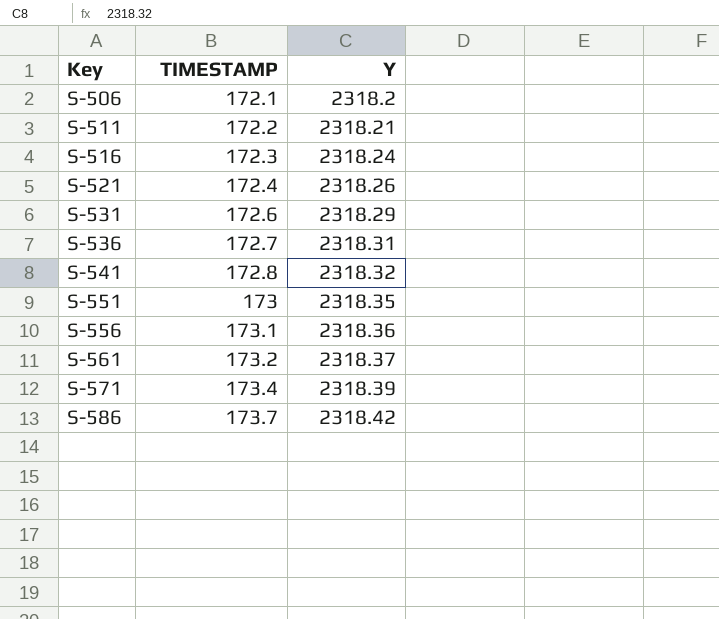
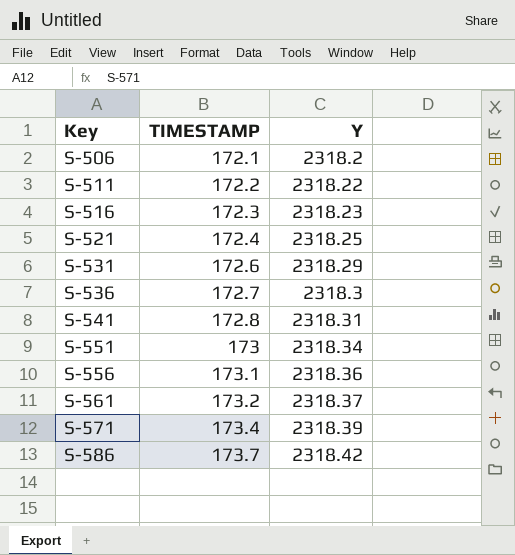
S-511 | Y: 2318.21 -> 2318.22
S-516 | Y: 2318.24 -> 2318.23
S-521 | Y: 2318.26 -> 2318.25
S-536 | Y: 2318.31 -> 2318.3
S-541 | Y: 2318.32 -> 2318.31
S-551 | Y: 2318.35 -> 2318.34

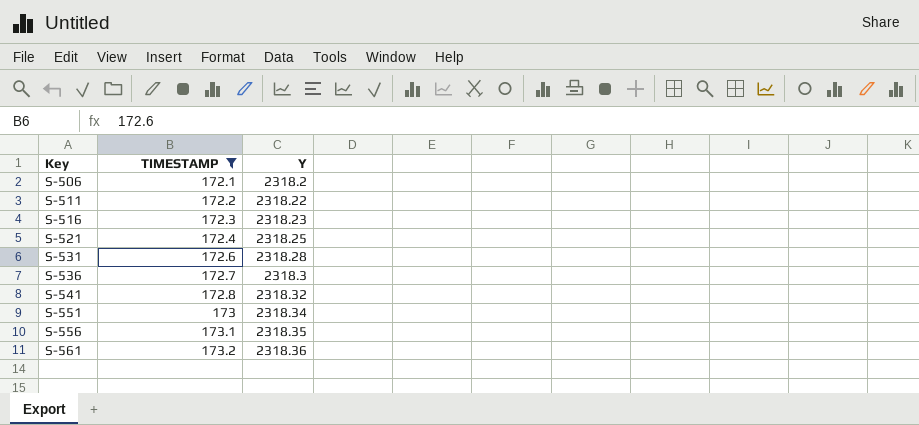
filter: none -> TIMESTAMP <= 173.2
S-531 | Y: 2318.29 -> 2318.28
S-541 | Y: 2318.31 -> 2318.32
S-556 | Y: 2318.36 -> 2318.35
S-561 | Y: 2318.37 -> 2318.36

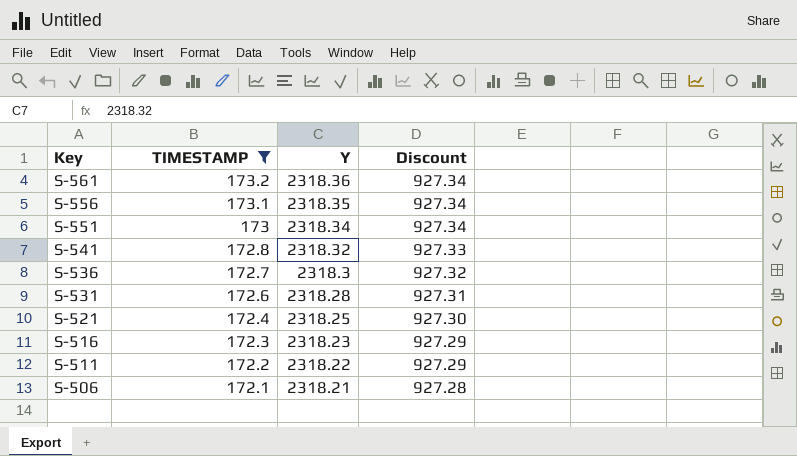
row order: Key ascending -> Key descending
column Discount | formula: none -> [Y] * 0.4
S-506 | Y: 2318.2 -> 2318.21

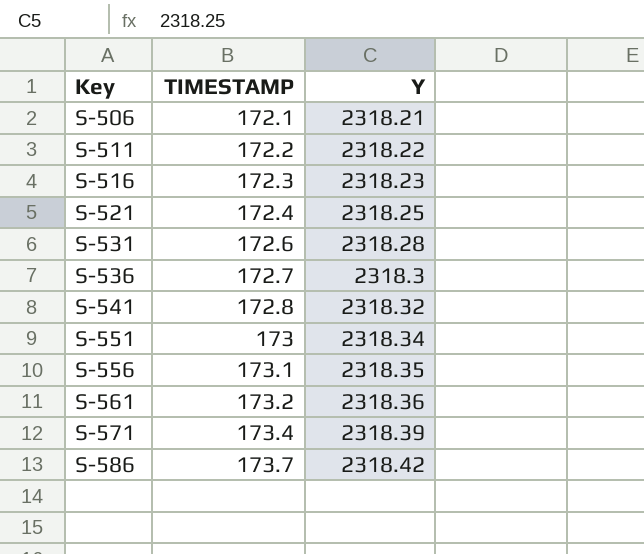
filter: TIMESTAMP <= 173.2 -> none
row order: Key descending -> Key ascending
column Discount | formula: [Y] * 0.4 -> none

